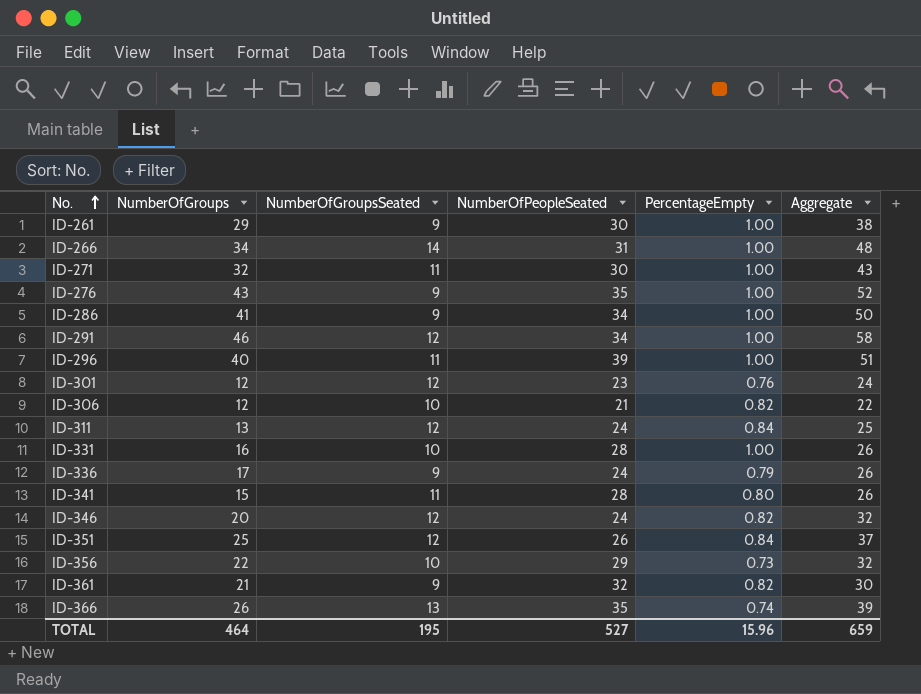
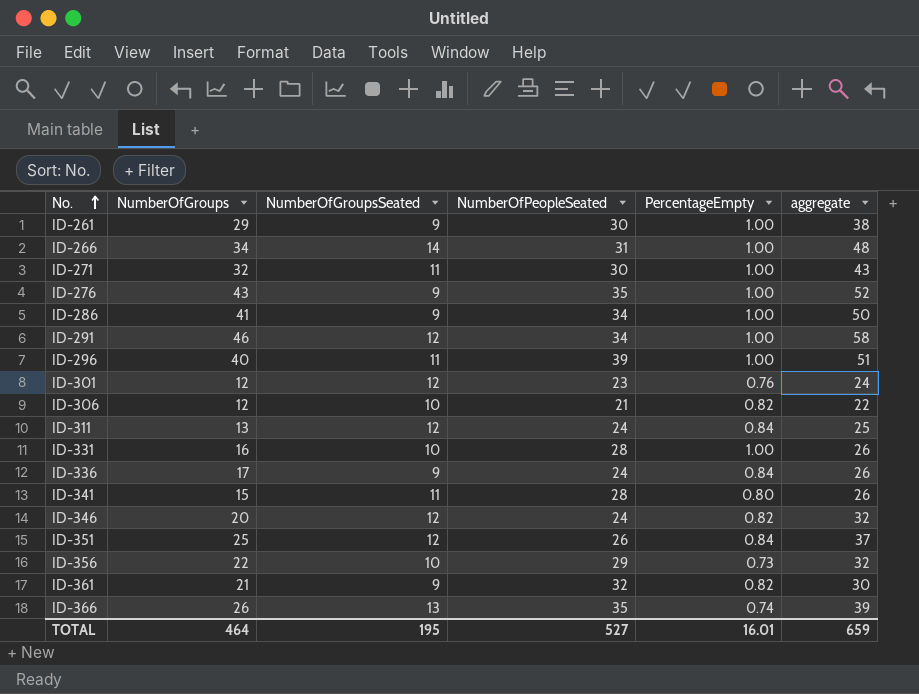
column name: Aggregate -> aggregate
ID-336 | PercentageEmpty: 0.79 -> 0.84
TOTAL | PercentageEmpty: 15.96 -> 16.01

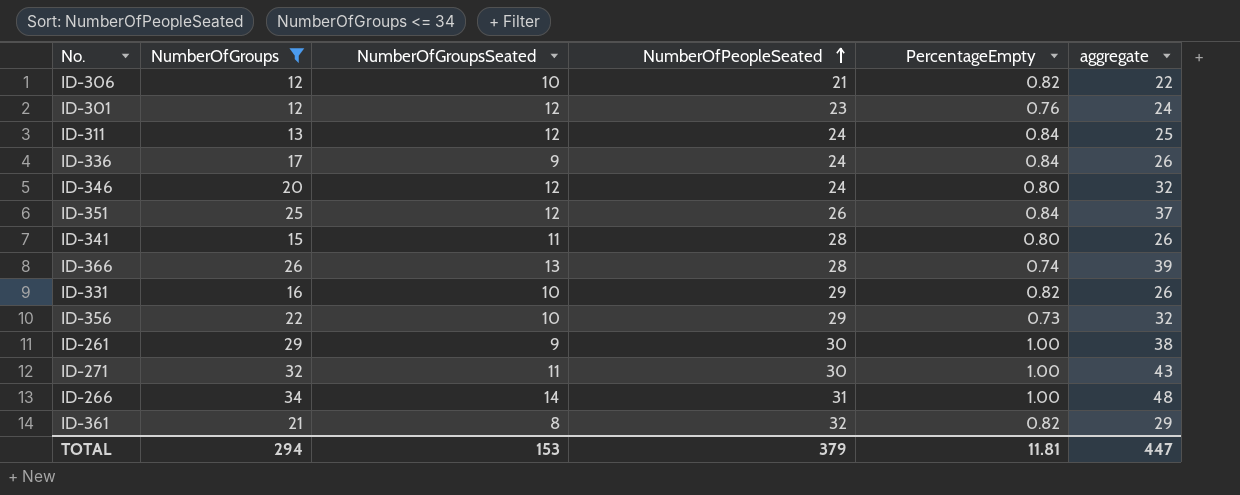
filter: none -> NumberOfGroups <= 34
row order: No. ascending -> NumberOfPeopleSeated ascending
ID-346 | PercentageEmpty: 0.82 -> 0.80
ID-366 | NumberOfPeopleSeated: 35 -> 28
ID-331 | NumberOfPeopleSeated: 28 -> 29
ID-331 | PercentageEmpty: 1.00 -> 0.82
ID-361 | NumberOfGroupsSeated: 9 -> 8
ID-361 | aggregate: 30 -> 29
TOTAL | NumberOfGroups: 464 -> 294
TOTAL | NumberOfGroupsSeated: 195 -> 153
TOTAL | NumberOfPeopleSeated: 527 -> 379
TOTAL | PercentageEmpty: 16.01 -> 11.81
TOTAL | aggregate: 659 -> 447

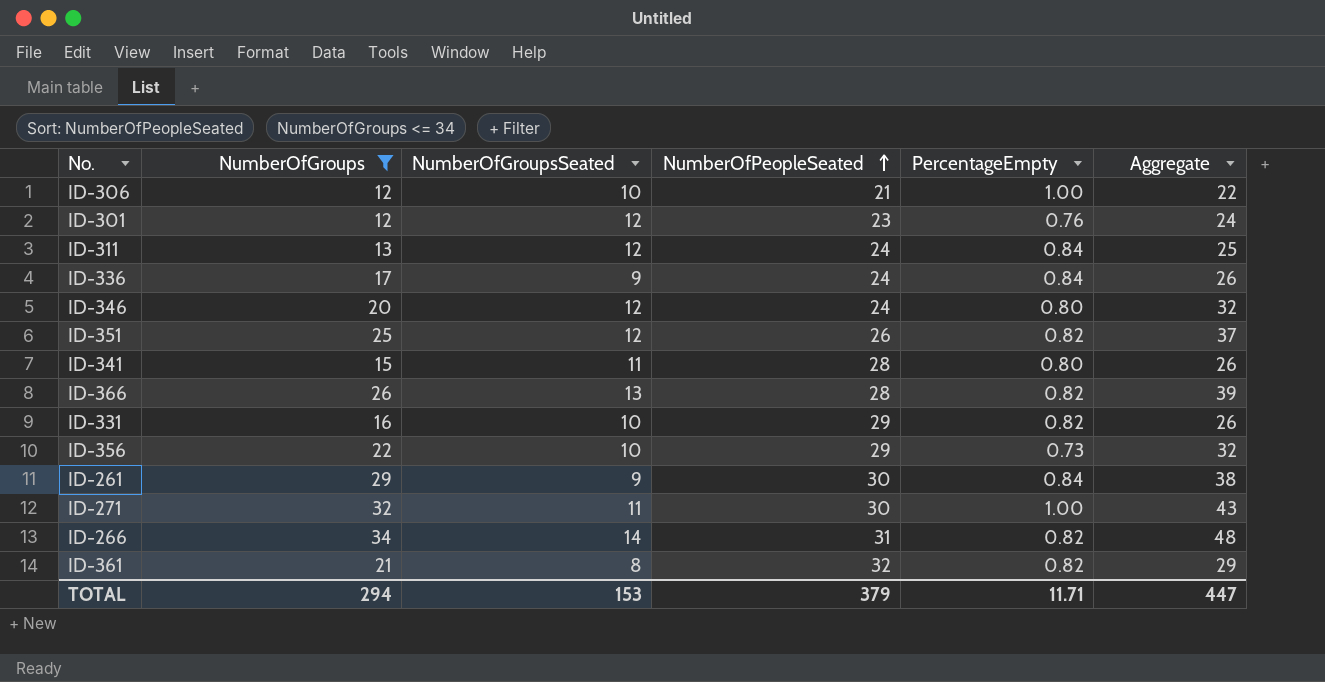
column name: aggregate -> Aggregate
ID-306 | PercentageEmpty: 0.82 -> 1.00
ID-351 | PercentageEmpty: 0.84 -> 0.82
ID-366 | PercentageEmpty: 0.74 -> 0.82
ID-261 | PercentageEmpty: 1.00 -> 0.84
ID-266 | PercentageEmpty: 1.00 -> 0.82
TOTAL | PercentageEmpty: 11.81 -> 11.71

